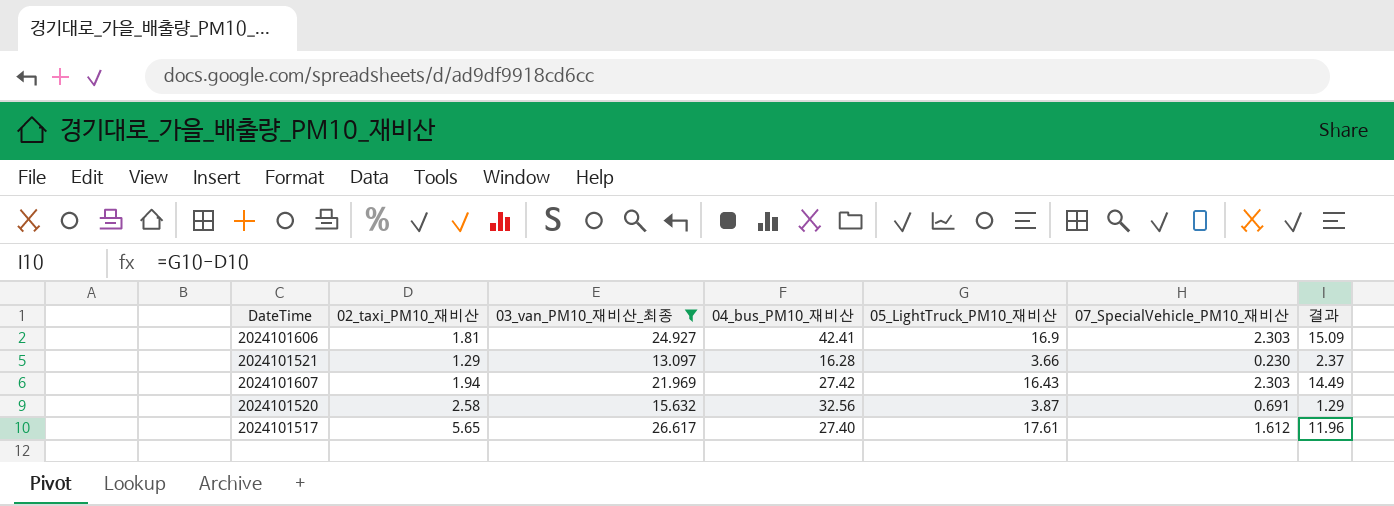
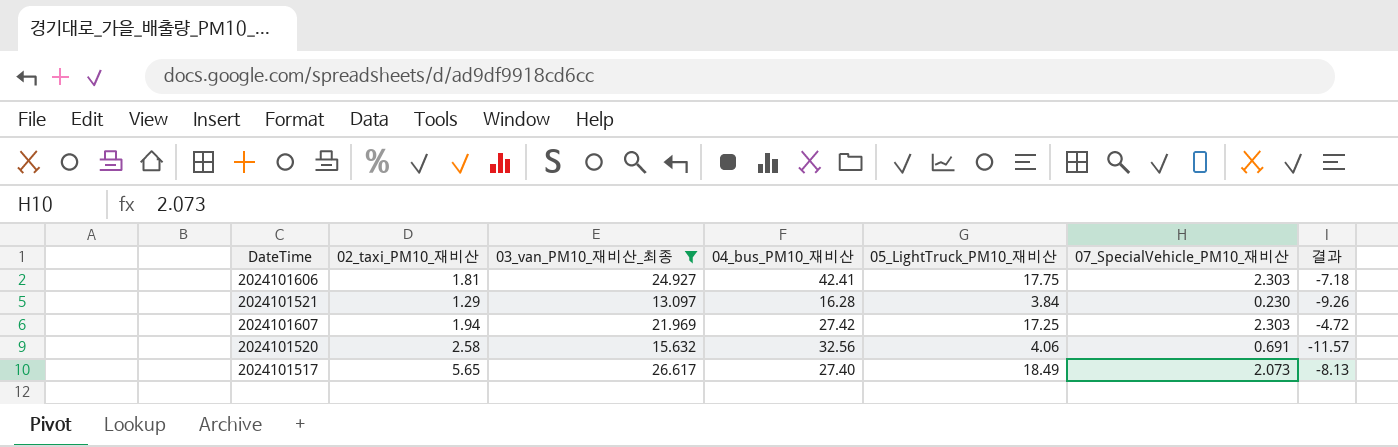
column 결과 | formula: [05_LightTruck_PM10_재비산] - [02_taxi_PM10_재비산] -> [05_LightTruck_PM10_재비산] - [03_van_PM10_재비산_최종]
2024101606 | 05_LightTruck_PM10_재비산: 16.9 -> 17.75
2024101521 | 05_LightTruck_PM10_재비산: 3.66 -> 3.84
2024101607 | 05_LightTruck_PM10_재비산: 16.43 -> 17.25
2024101520 | 05_LightTruck_PM10_재비산: 3.87 -> 4.06
2024101517 | 05_LightTruck_PM10_재비산: 17.61 -> 18.49
2024101517 | 07_SpecialVehicle_PM10_재비산: 1.612 -> 2.073

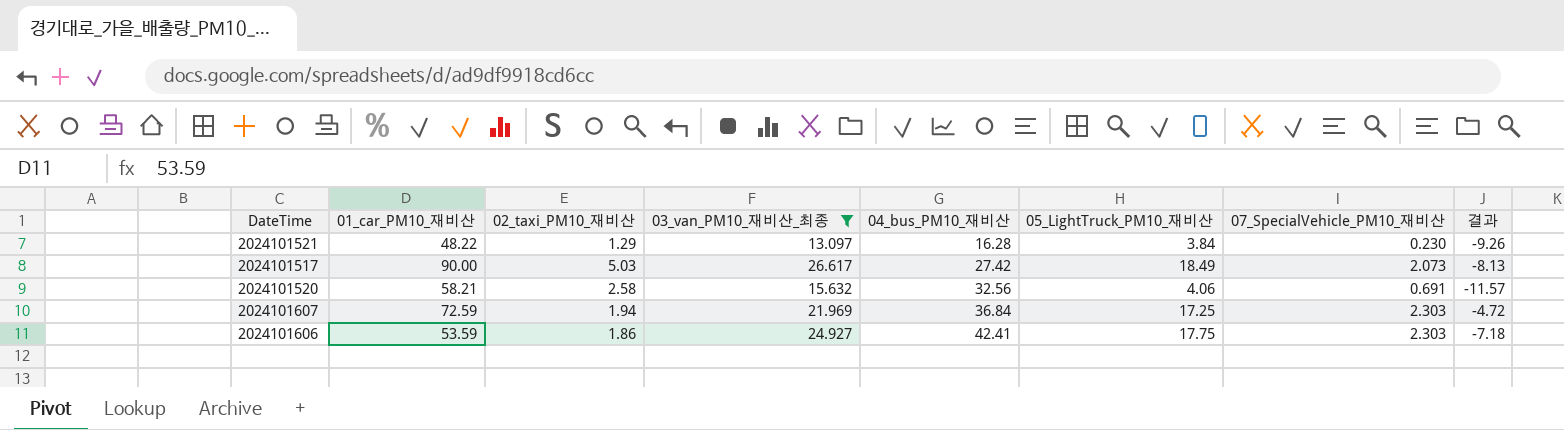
row order: none -> 04_bus_PM10_재비산 ascending
column 01_car_PM10_재비산 | position: none -> 2
2024101517 | 02_taxi_PM10_재비산: 5.65 -> 5.03
2024101517 | 04_bus_PM10_재비산: 27.40 -> 27.42
2024101607 | 04_bus_PM10_재비산: 27.42 -> 36.84
2024101606 | 02_taxi_PM10_재비산: 1.81 -> 1.86

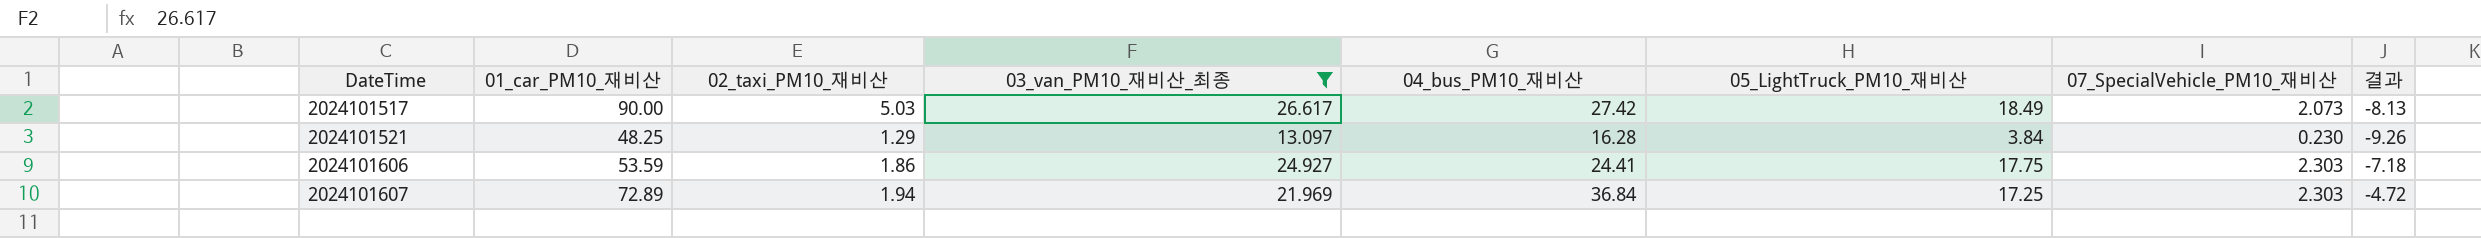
row order: 04_bus_PM10_재비산 ascending -> DateTime ascending
row 2024101520: 58.21 | 2.58 | 15.632 | 32.56 | 4.06 | 0.691 | -11.57 -> none
2024101521 | 01_car_PM10_재비산: 48.22 -> 48.25
2024101606 | 04_bus_PM10_재비산: 42.41 -> 24.41
2024101607 | 01_car_PM10_재비산: 72.59 -> 72.89

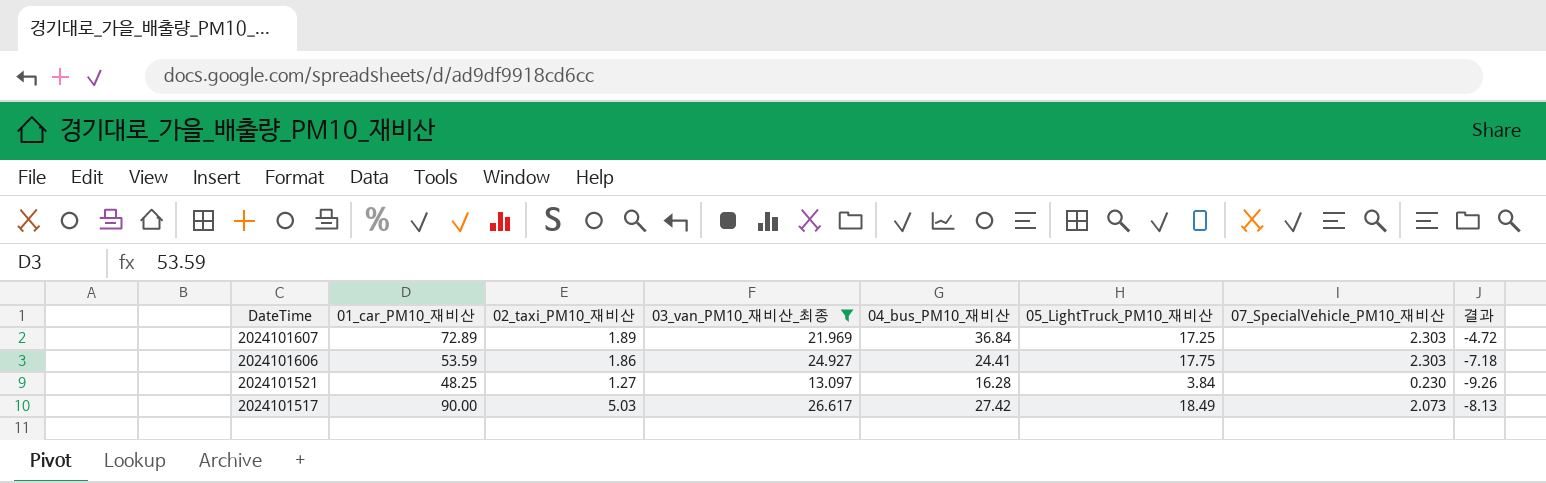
row order: DateTime ascending -> DateTime descending
2024101607 | 02_taxi_PM10_재비산: 1.94 -> 1.89
2024101521 | 02_taxi_PM10_재비산: 1.29 -> 1.27

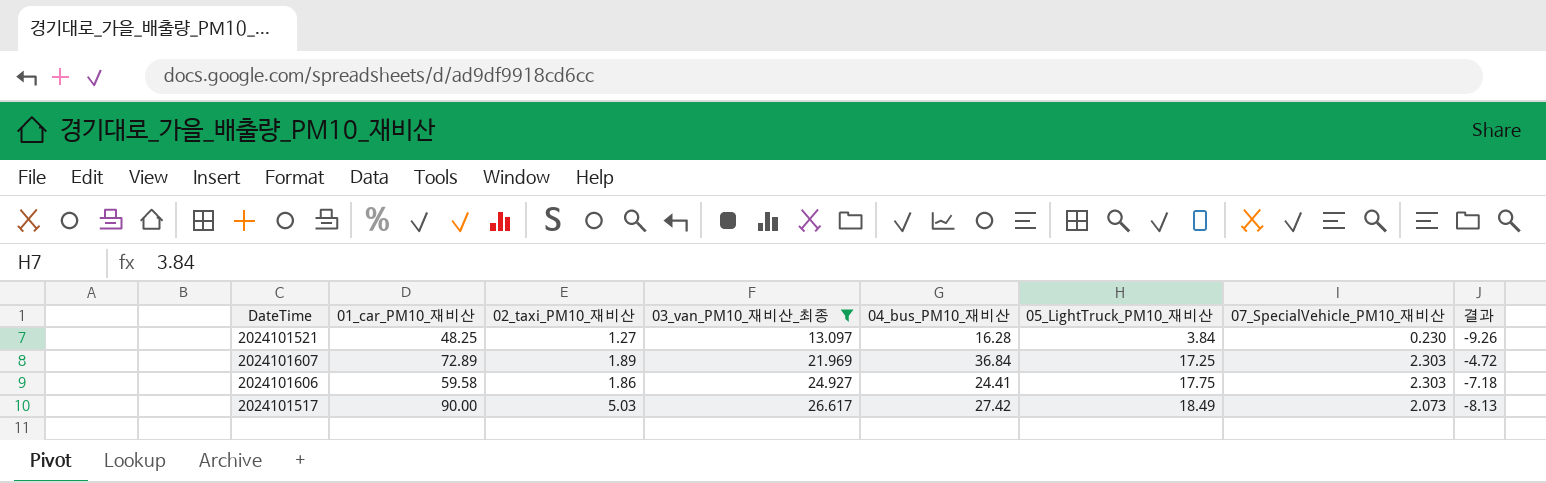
row order: DateTime descending -> 03_van_PM10_재비산_최종 ascending
2024101606 | 01_car_PM10_재비산: 53.59 -> 59.58

